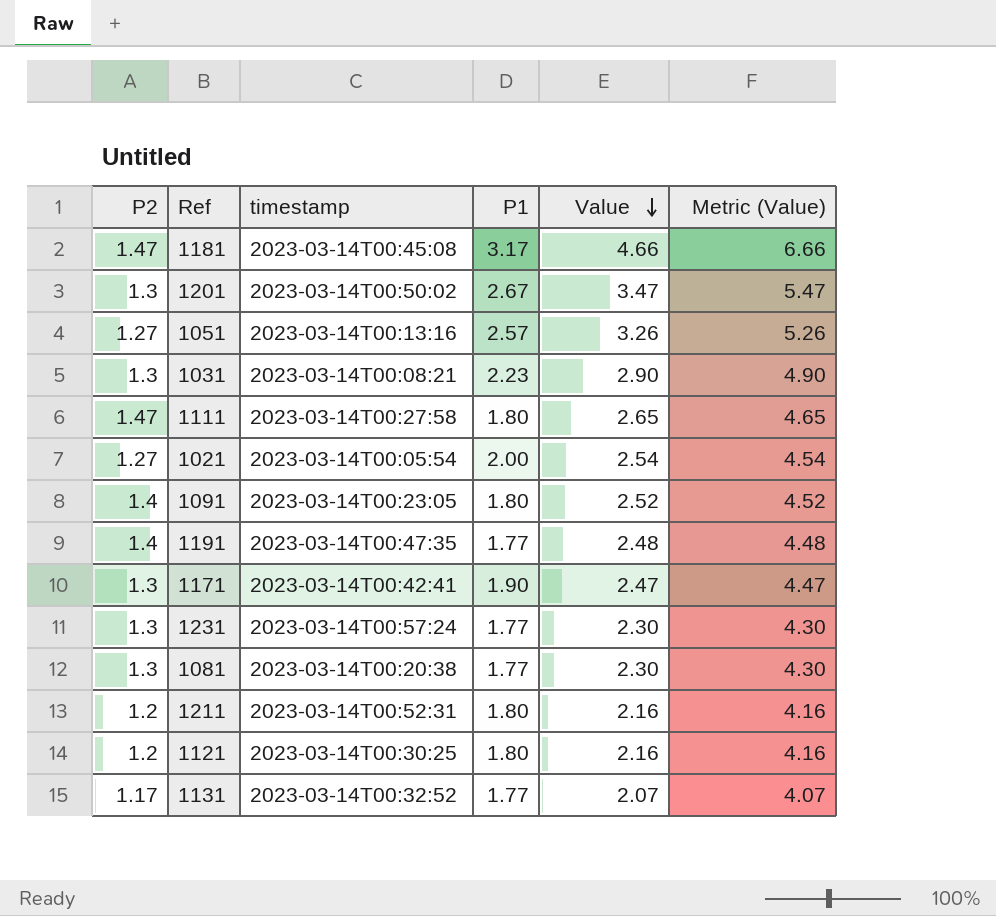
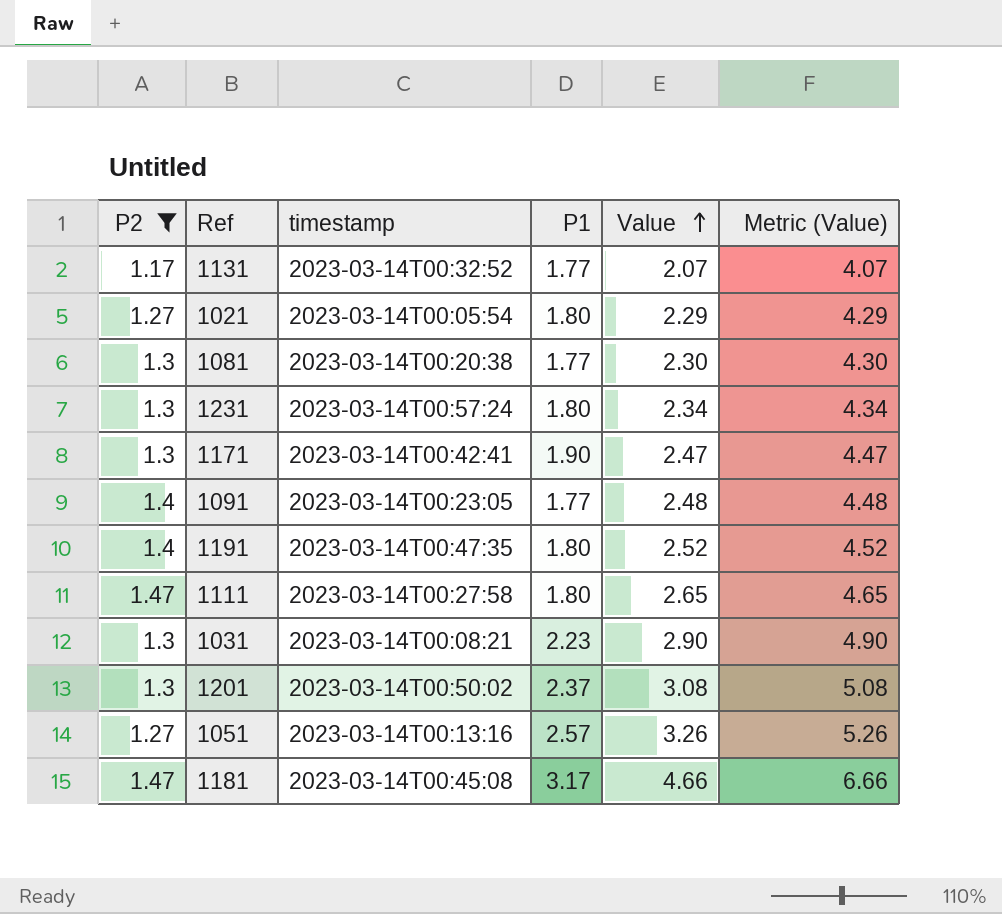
filter: none -> P2 != 1.2
row order: Value descending -> Value ascending
1021 | P1: 2.00 -> 1.80
1021 | Value: 2.54 -> 2.29
1021 | Metric (Value): 4.54 -> 4.29
1231 | P1: 1.77 -> 1.80
1231 | Value: 2.30 -> 2.34
1231 | Metric (Value): 4.30 -> 4.34
1091 | P1: 1.80 -> 1.77
1091 | Value: 2.52 -> 2.48
1091 | Metric (Value): 4.52 -> 4.48
1191 | P1: 1.77 -> 1.80
1191 | Value: 2.48 -> 2.52
1191 | Metric (Value): 4.48 -> 4.52
1201 | P1: 2.67 -> 2.37
1201 | Value: 3.47 -> 3.08
1201 | Metric (Value): 5.47 -> 5.08

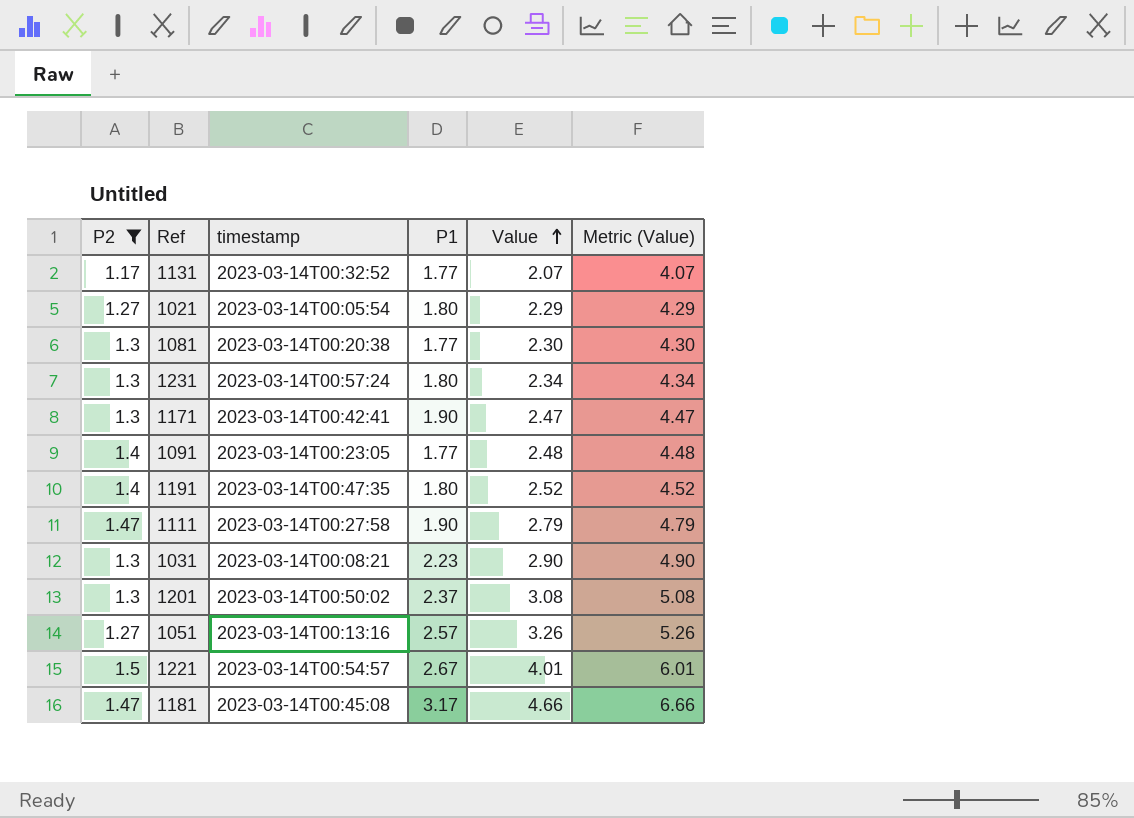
1111 | P1: 1.80 -> 1.90
1111 | Value: 2.65 -> 2.79
1111 | Metric (Value): 4.65 -> 4.79
row 1221: none -> 1.5 | 2023-03-14T00:54:57 | 2.67 | 4.01 | 6.01

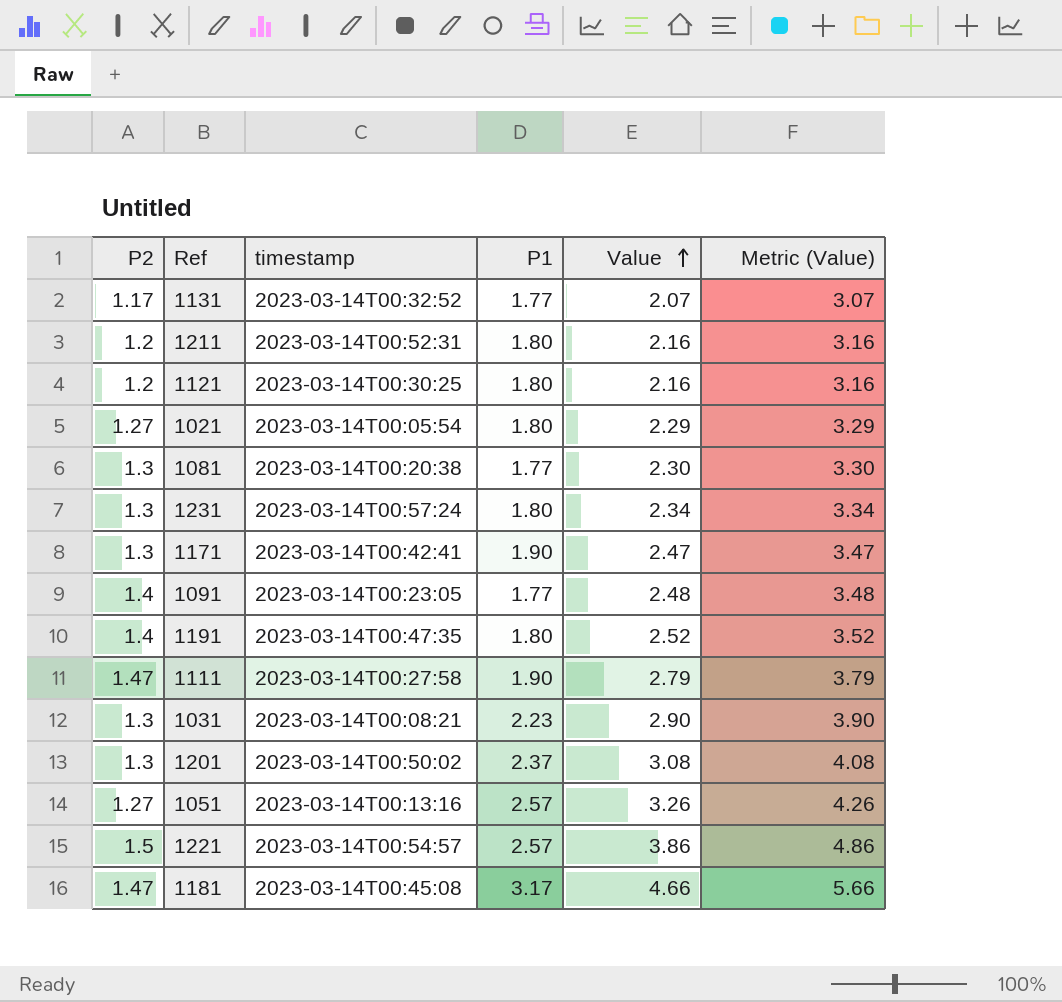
filter: P2 != 1.2 -> none
column Metric (Value) | formula: [Value] + 2 -> [Value] + 1
1221 | P1: 2.67 -> 2.57
1221 | Value: 4.01 -> 3.86

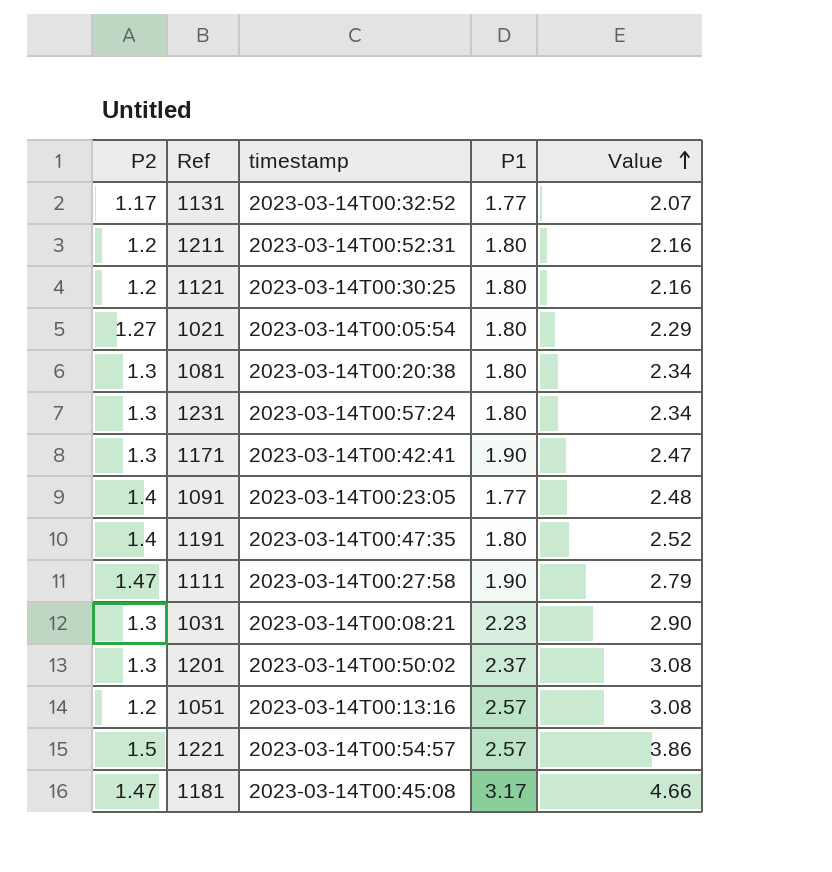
column Metric (Value) | formula: [Value] + 1 -> none
1081 | P1: 1.77 -> 1.80
1081 | Value: 2.30 -> 2.34
1051 | P2: 1.27 -> 1.2
1051 | Value: 3.26 -> 3.08

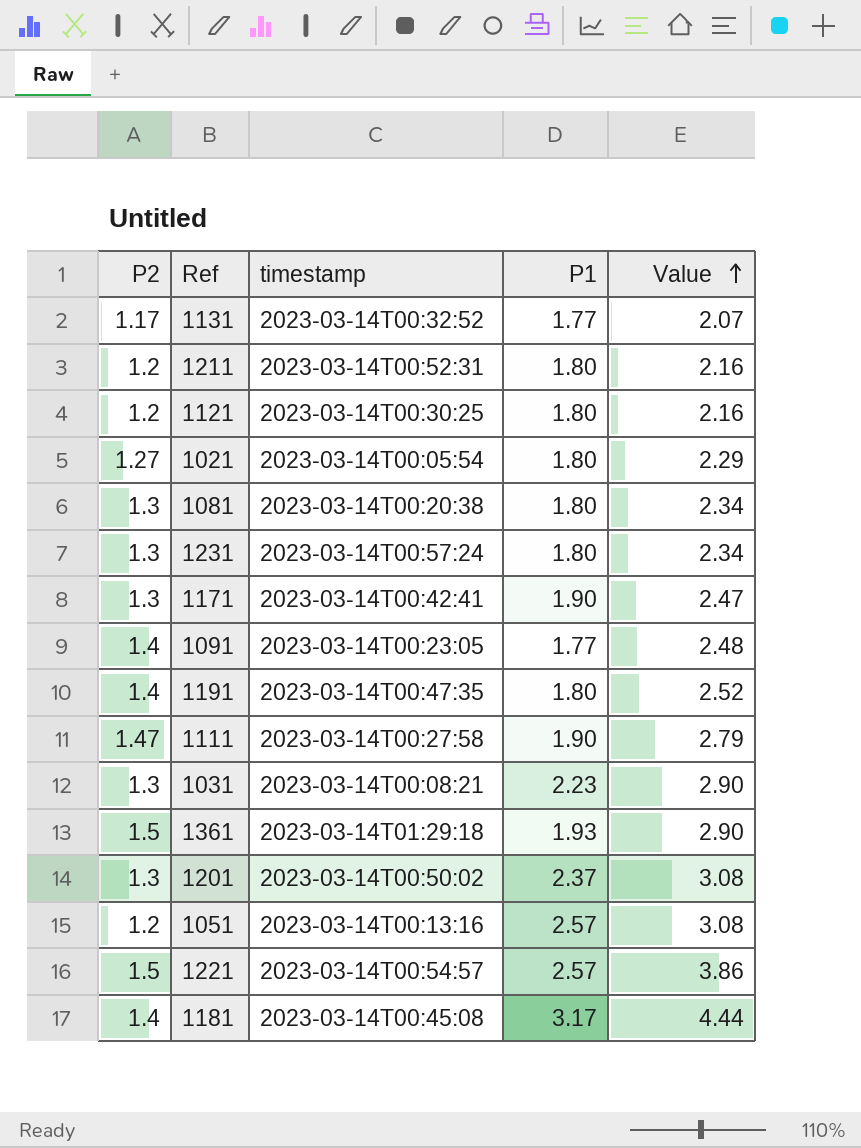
row 1361: none -> 1.5 | 2023-03-14T01:29:18 | 1.93 | 2.90
1181 | P2: 1.47 -> 1.4
1181 | Value: 4.66 -> 4.44

